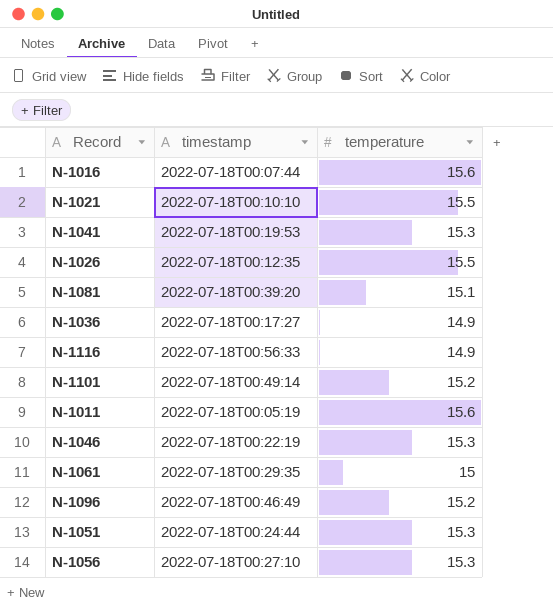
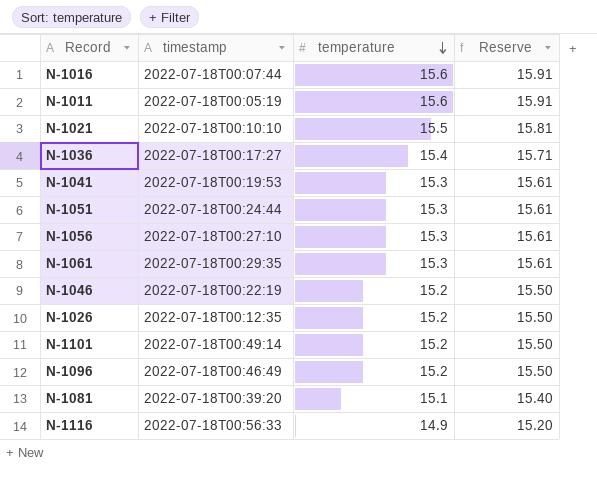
row order: none -> temperature descending
column Reserve | formula: none -> [temperature] * 1.02
N-1036 | temperature: 14.9 -> 15.4
N-1061 | temperature: 15 -> 15.3
N-1046 | temperature: 15.3 -> 15.2
N-1026 | temperature: 15.5 -> 15.2

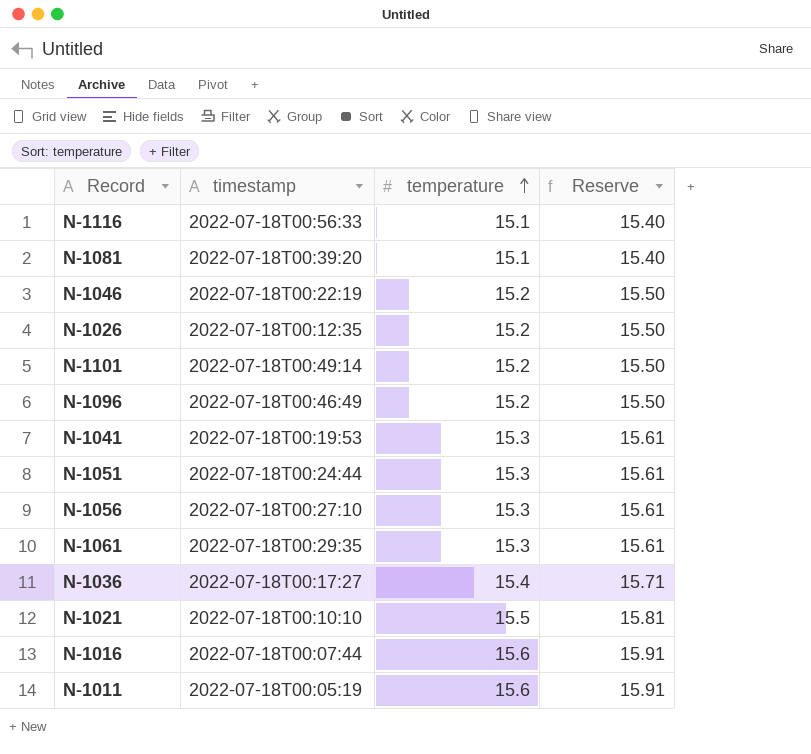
row order: temperature descending -> temperature ascending
N-1116 | temperature: 14.9 -> 15.1
N-1116 | Reserve: 15.20 -> 15.40

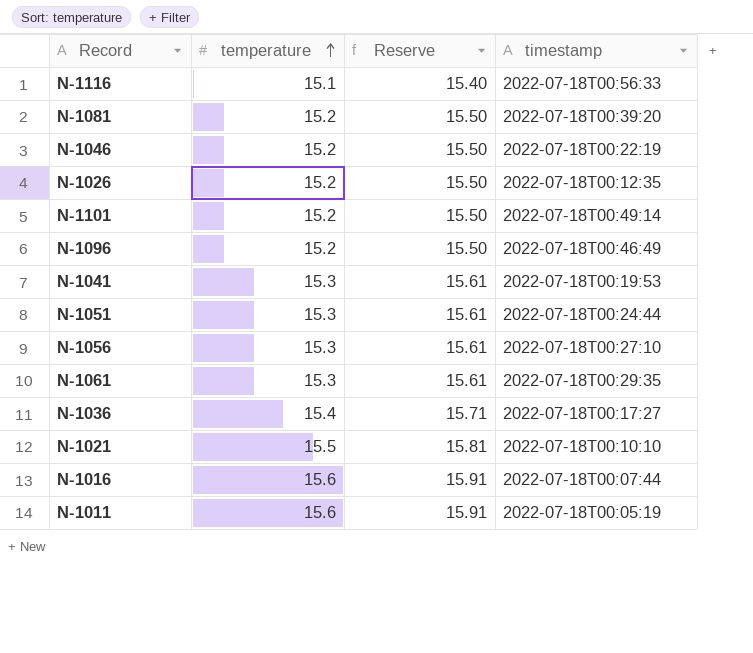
column timestamp | position: 2 -> 4
N-1081 | temperature: 15.1 -> 15.2
N-1081 | Reserve: 15.40 -> 15.50

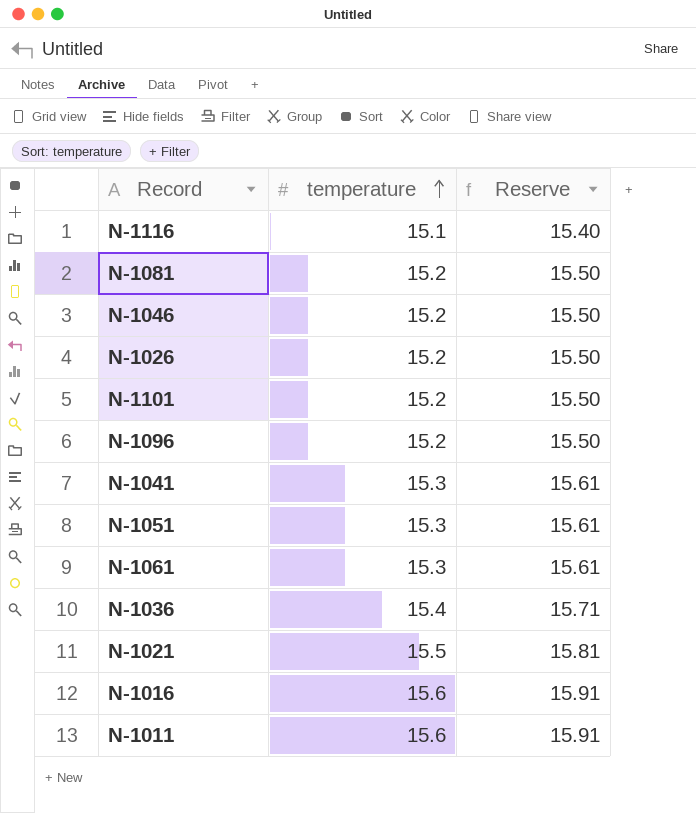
column timestamp | position: 4 -> none
row N-1056: 15.3 | 15.61 | 2022-07-18T00:27:10 -> none

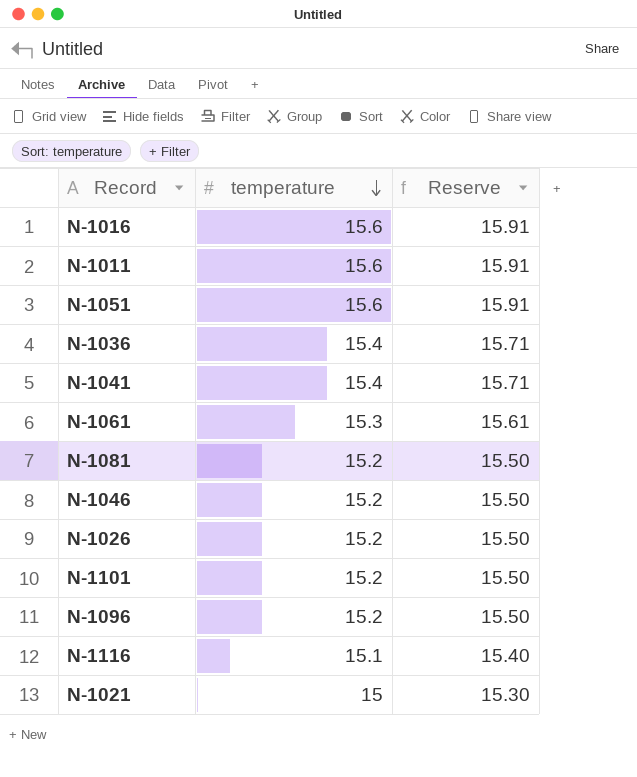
row order: temperature ascending -> temperature descending
N-1051 | temperature: 15.3 -> 15.6
N-1051 | Reserve: 15.61 -> 15.91
N-1041 | temperature: 15.3 -> 15.4
N-1041 | Reserve: 15.61 -> 15.71
N-1021 | temperature: 15.5 -> 15
N-1021 | Reserve: 15.81 -> 15.30

